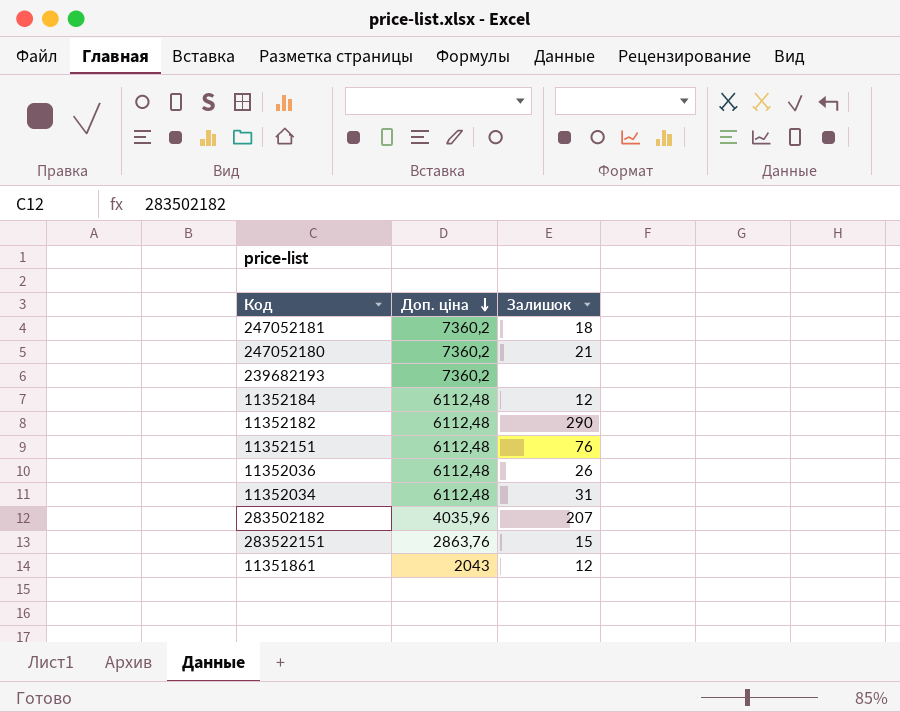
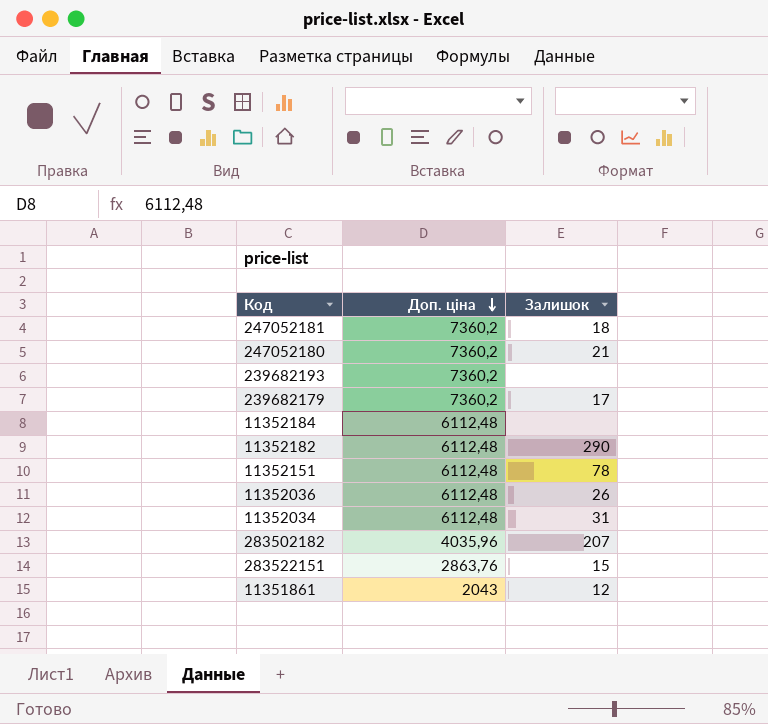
row 239682179: none -> 7360,2 | 17
11352184 | Залишок: 12 -> none
11352151 | Залишок: 76 -> 78

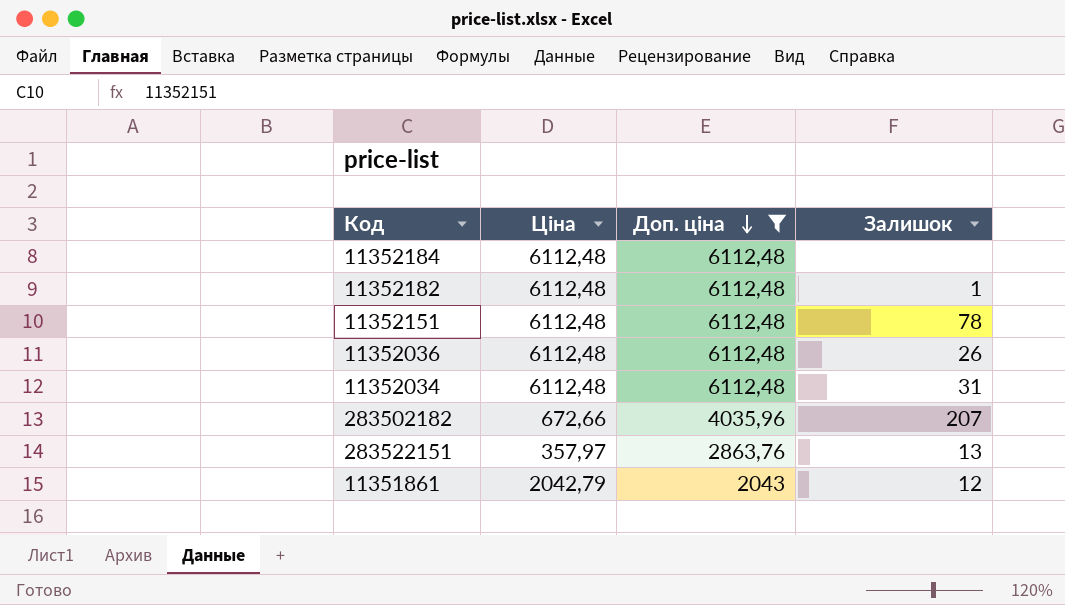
filter: none -> Доп. ціна != 7360,2
column Ціна | position: none -> 2
11352182 | Залишок: 290 -> 1
283522151 | Залишок: 15 -> 13

